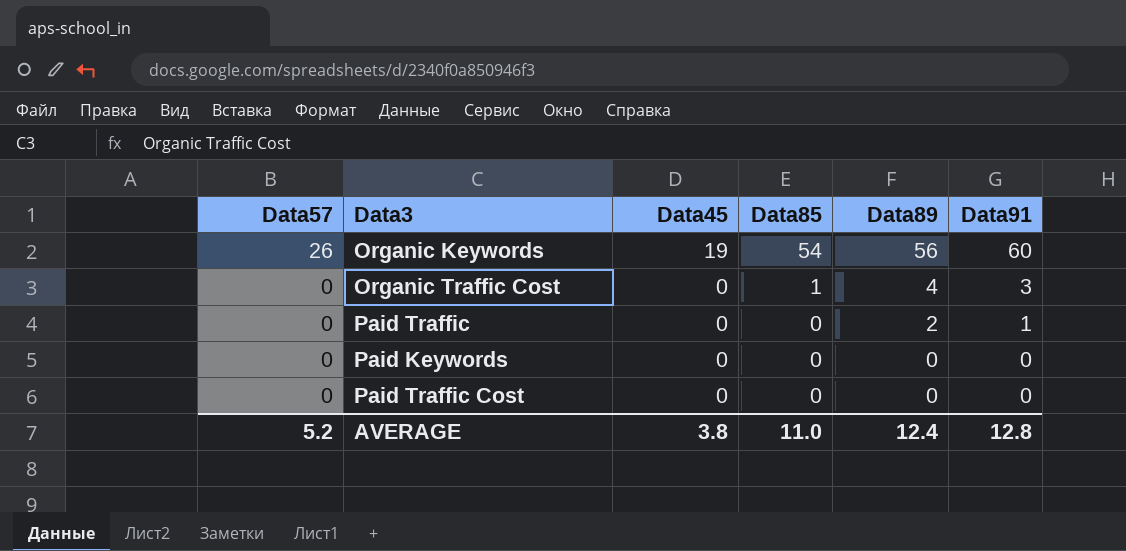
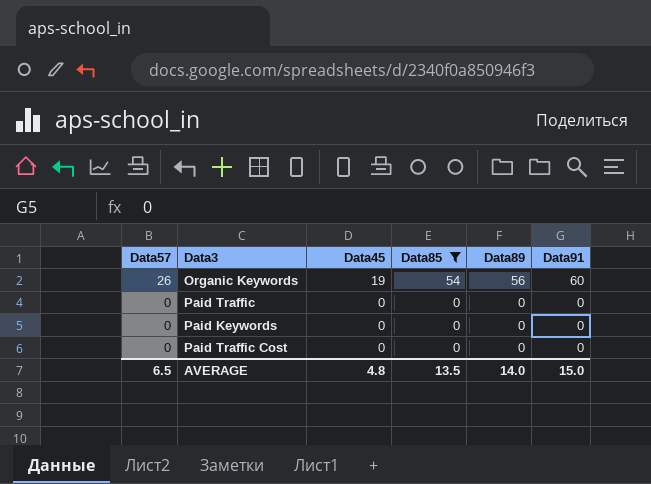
filter: none -> Data85 != 1
Paid Traffic | Data89: 2 -> 0
Paid Traffic | Data91: 1 -> 0
AVERAGE | Data57: 5.2 -> 6.5
AVERAGE | Data45: 3.8 -> 4.8
AVERAGE | Data85: 11.0 -> 13.5
AVERAGE | Data89: 12.4 -> 14.0
AVERAGE | Data91: 12.8 -> 15.0

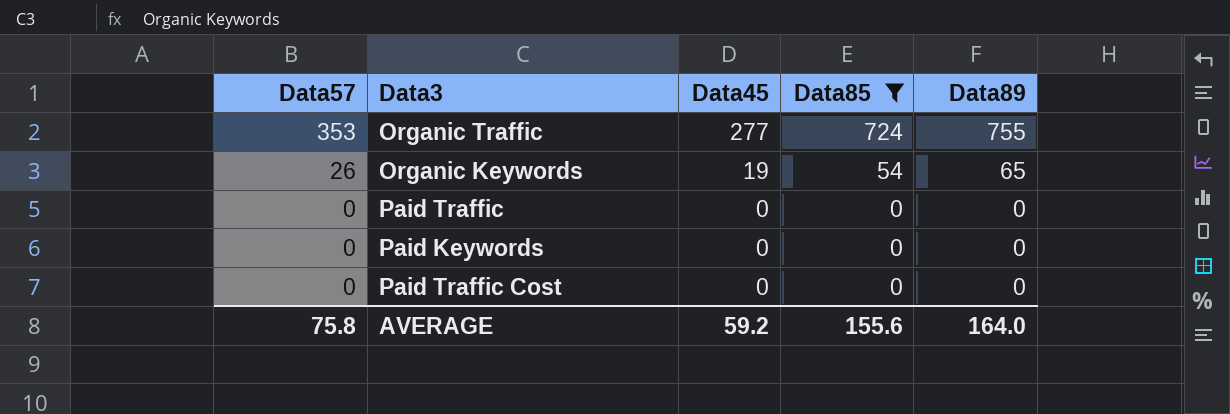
column Data91 | position: 6 -> none
row Organic Traffic: none -> 353 | 277 | 724 | 755
Organic Keywords | Data89: 56 -> 65
AVERAGE | Data57: 6.5 -> 75.8
AVERAGE | Data45: 4.8 -> 59.2
AVERAGE | Data85: 13.5 -> 155.6
AVERAGE | Data89: 14.0 -> 164.0

